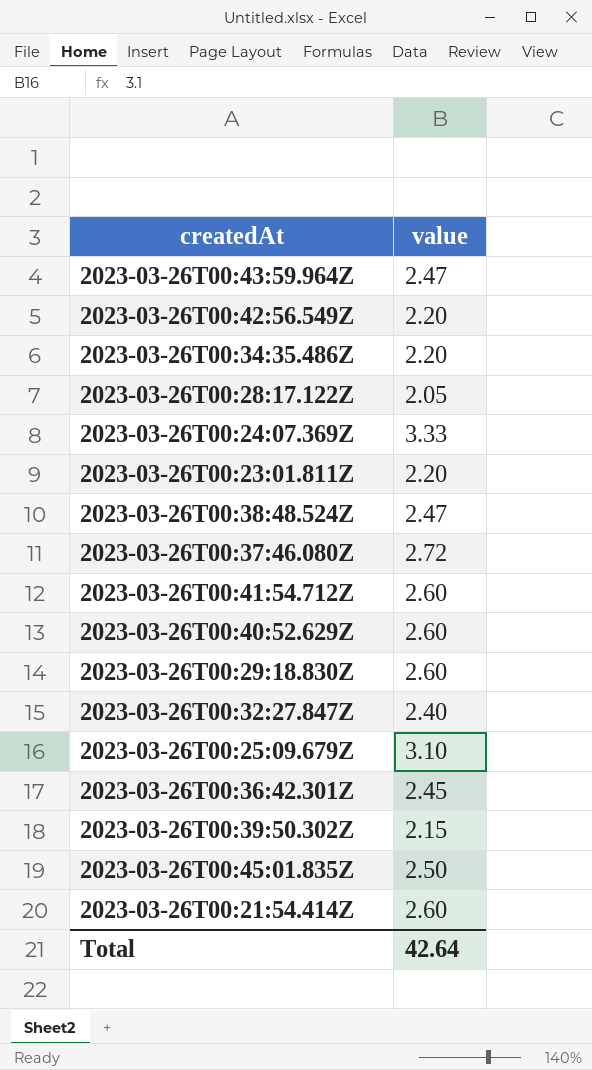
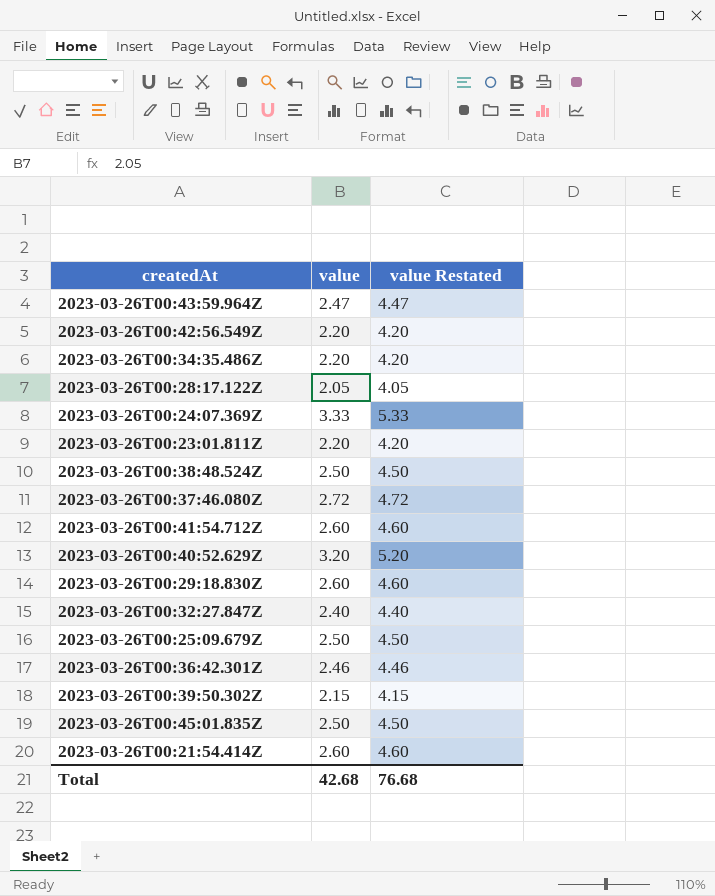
column value Restated | formula: none -> [value] + 2
2023-03-26T00:38:48.524Z | value: 2.47 -> 2.50
2023-03-26T00:40:52.629Z | value: 2.60 -> 3.20
2023-03-26T00:25:09.679Z | value: 3.10 -> 2.50
2023-03-26T00:36:42.301Z | value: 2.45 -> 2.46
Total | value: 42.64 -> 42.68

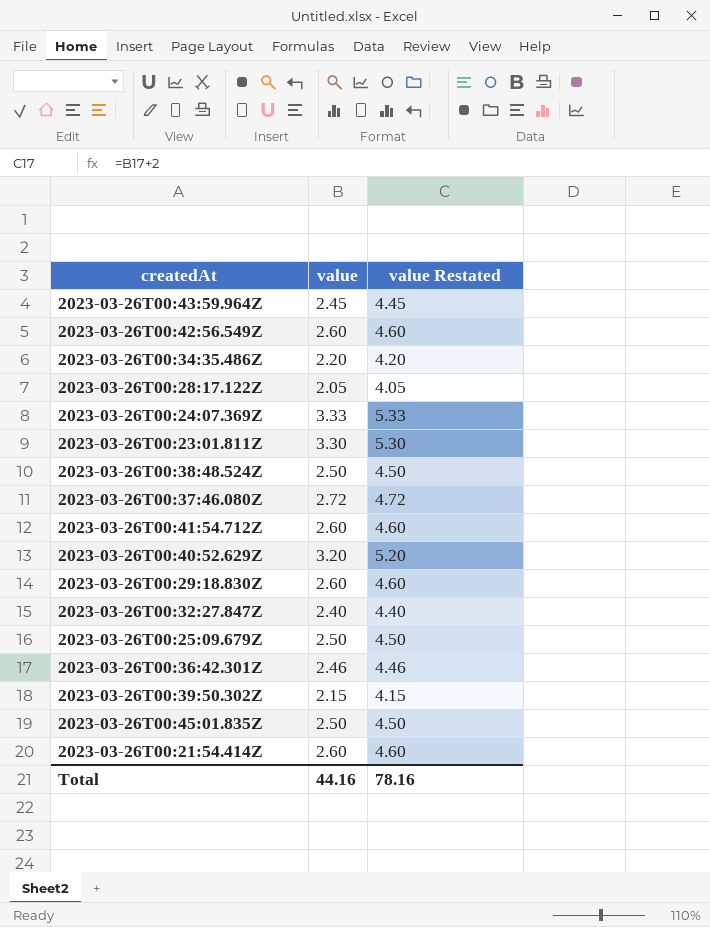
2023-03-26T00:43:59.964Z | value: 2.47 -> 2.45
2023-03-26T00:43:59.964Z | value Restated: 4.47 -> 4.45
2023-03-26T00:42:56.549Z | value: 2.20 -> 2.60
2023-03-26T00:42:56.549Z | value Restated: 4.20 -> 4.60
2023-03-26T00:23:01.811Z | value: 2.20 -> 3.30
2023-03-26T00:23:01.811Z | value Restated: 4.20 -> 5.30
Total | value: 42.68 -> 44.16
Total | value Restated: 76.68 -> 78.16

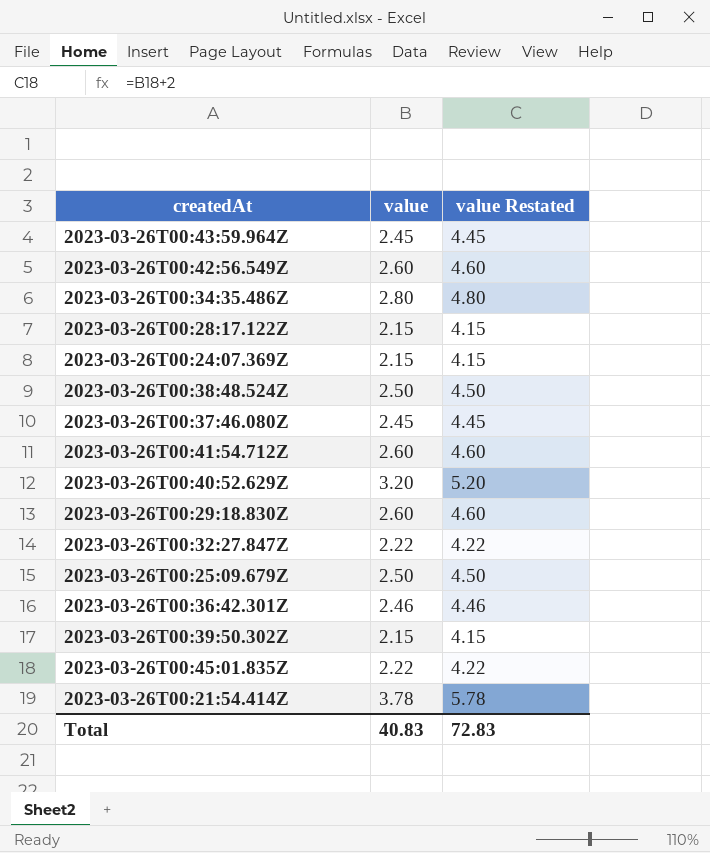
row 2023-03-26T00:23:01.811Z: 3.30 | 5.30 -> none
2023-03-26T00:34:35.486Z | value: 2.20 -> 2.80
2023-03-26T00:34:35.486Z | value Restated: 4.20 -> 4.80
2023-03-26T00:28:17.122Z | value: 2.05 -> 2.15
2023-03-26T00:28:17.122Z | value Restated: 4.05 -> 4.15
2023-03-26T00:24:07.369Z | value: 3.33 -> 2.15
2023-03-26T00:24:07.369Z | value Restated: 5.33 -> 4.15
2023-03-26T00:37:46.080Z | value: 2.72 -> 2.45
2023-03-26T00:37:46.080Z | value Restated: 4.72 -> 4.45
2023-03-26T00:32:27.847Z | value: 2.40 -> 2.22
2023-03-26T00:32:27.847Z | value Restated: 4.40 -> 4.22
2023-03-26T00:45:01.835Z | value: 2.50 -> 2.22
2023-03-26T00:45:01.835Z | value Restated: 4.50 -> 4.22
2023-03-26T00:21:54.414Z | value: 2.60 -> 3.78
2023-03-26T00:21:54.414Z | value Restated: 4.60 -> 5.78
Total | value: 44.16 -> 40.83
Total | value Restated: 78.16 -> 72.83

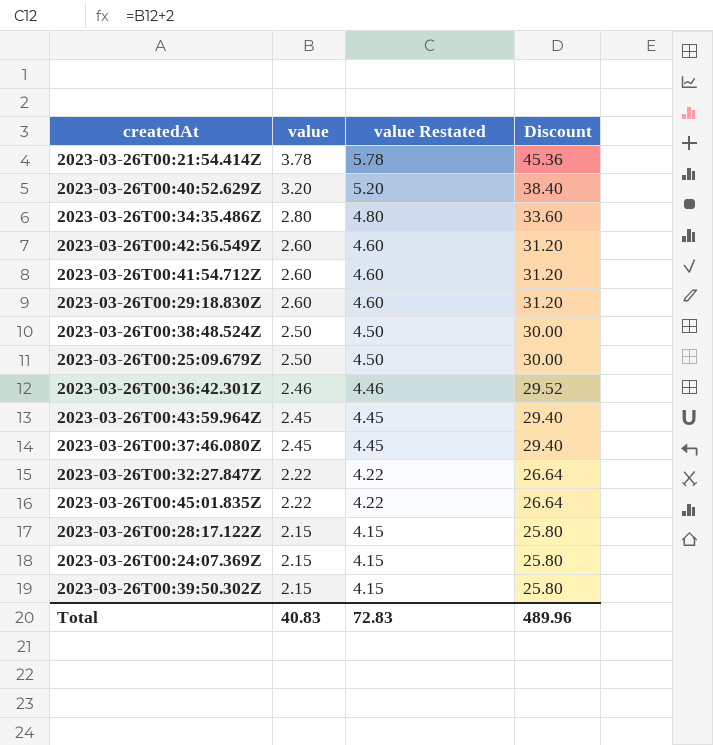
row order: none -> value descending
column Discount | formula: none -> [value] * 12

